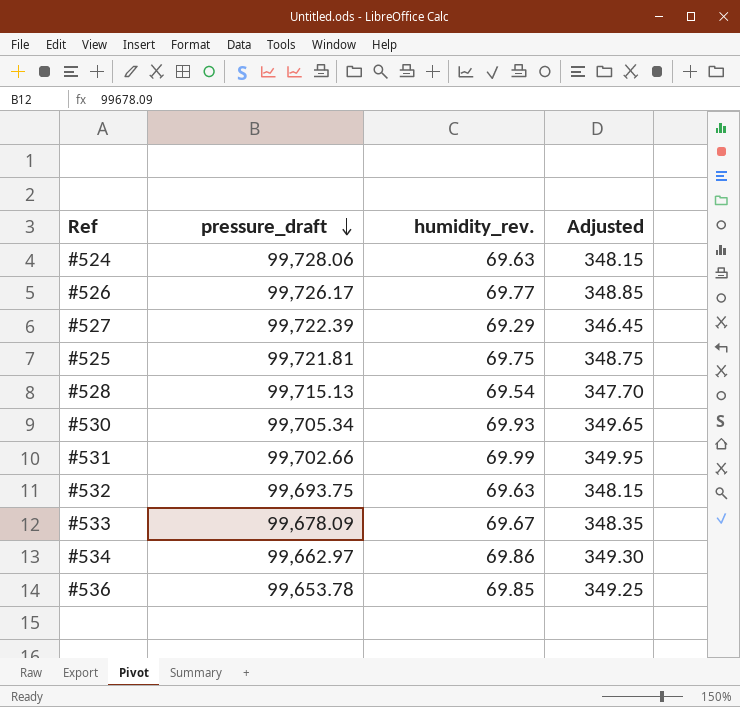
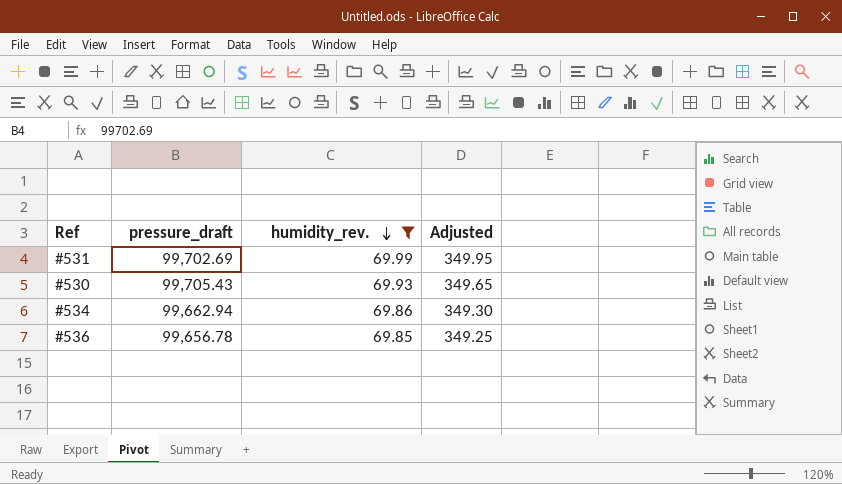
filter: none -> humidity_rev. >= 69.85
row order: pressure_draft descending -> humidity_rev. descending
#531 | pressure_draft: 99,702.66 -> 99,702.69
#530 | pressure_draft: 99,705.34 -> 99,705.43
#534 | pressure_draft: 99,662.97 -> 99,662.94
#536 | pressure_draft: 99,653.78 -> 99,656.78

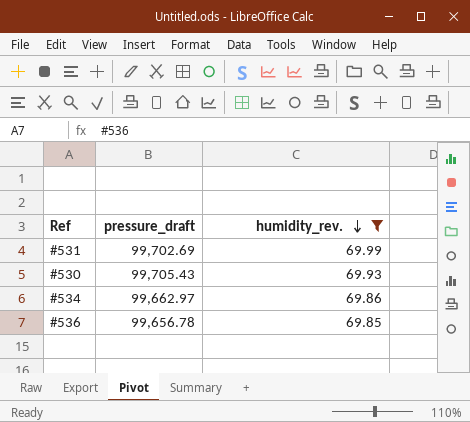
column Adjusted | formula: [humidity_rev.] * 5 -> none
#534 | pressure_draft: 99,662.94 -> 99,662.97

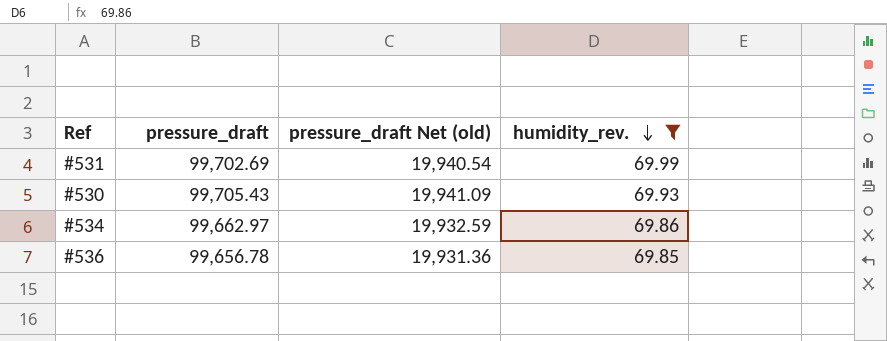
column pressure_draft Net (old) | formula: none -> [pressure_draft] * 0.2

